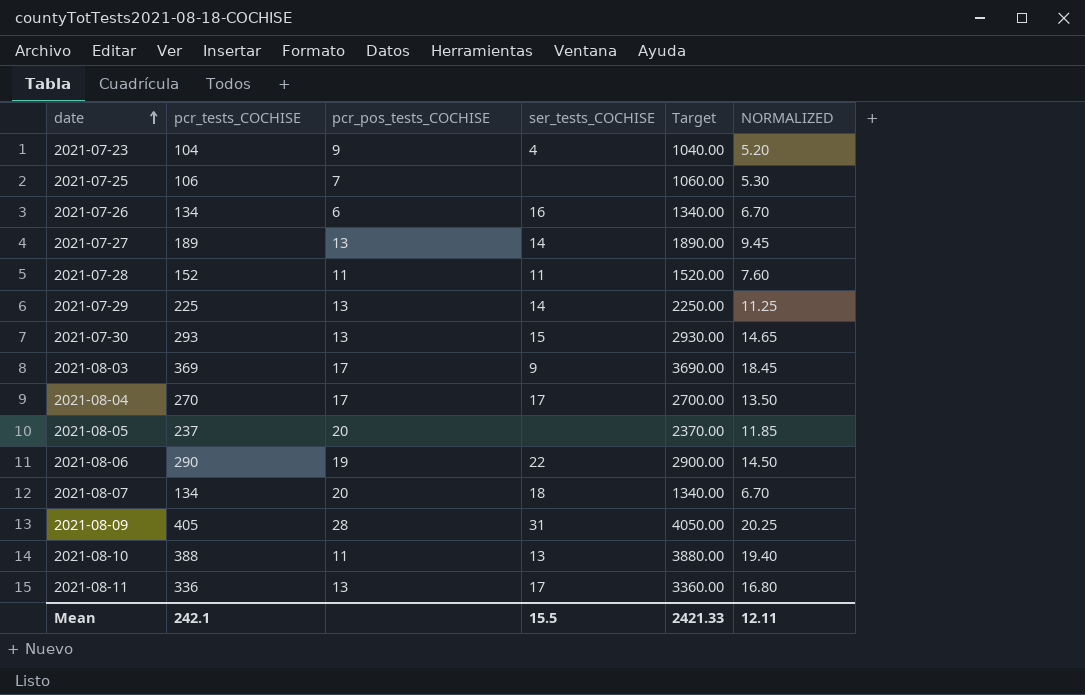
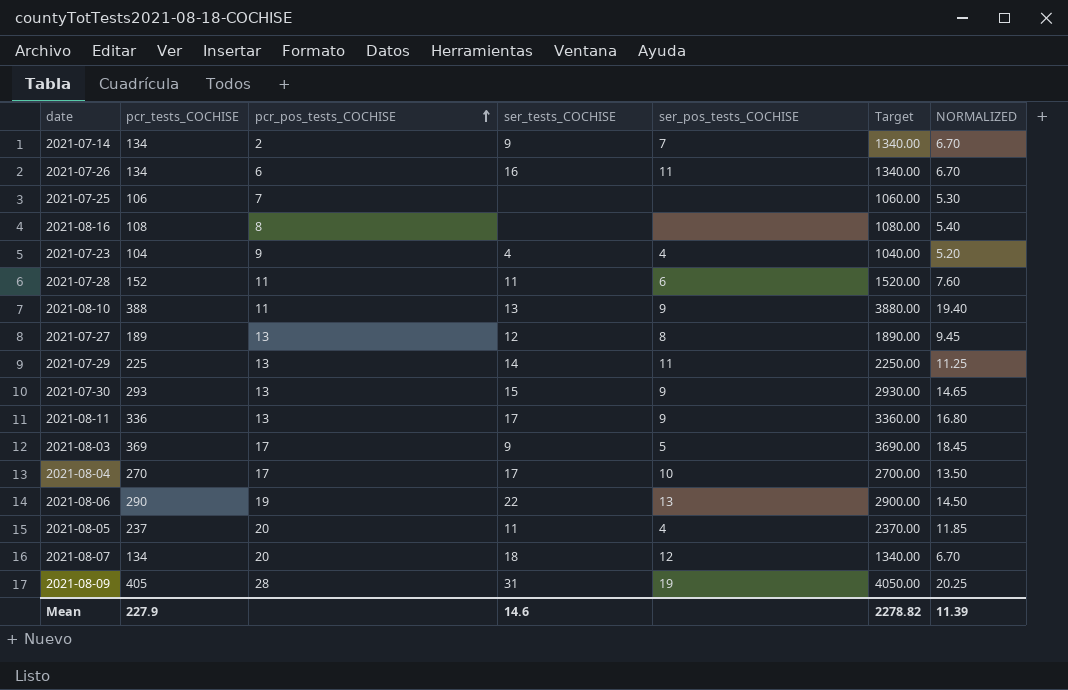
row order: date ascending -> pcr_pos_tests_COCHISE ascending
column ser_pos_tests_COCHISE | position: none -> 5
row 2021-07-14: none -> 134 | 2 | 9 | 7 | 1340.00 | 6.70
row 2021-08-16: none -> 108 | 8 | none | none | 1080.00 | 5.40
2021-07-27 | ser_tests_COCHISE: 14 -> 12
2021-08-05 | ser_tests_COCHISE: none -> 11
Mean | pcr_tests_COCHISE: 242.1 -> 227.9
Mean | ser_tests_COCHISE: 15.5 -> 14.6
Mean | Target: 2421.33 -> 2278.82
Mean | NORMALIZED: 12.11 -> 11.39

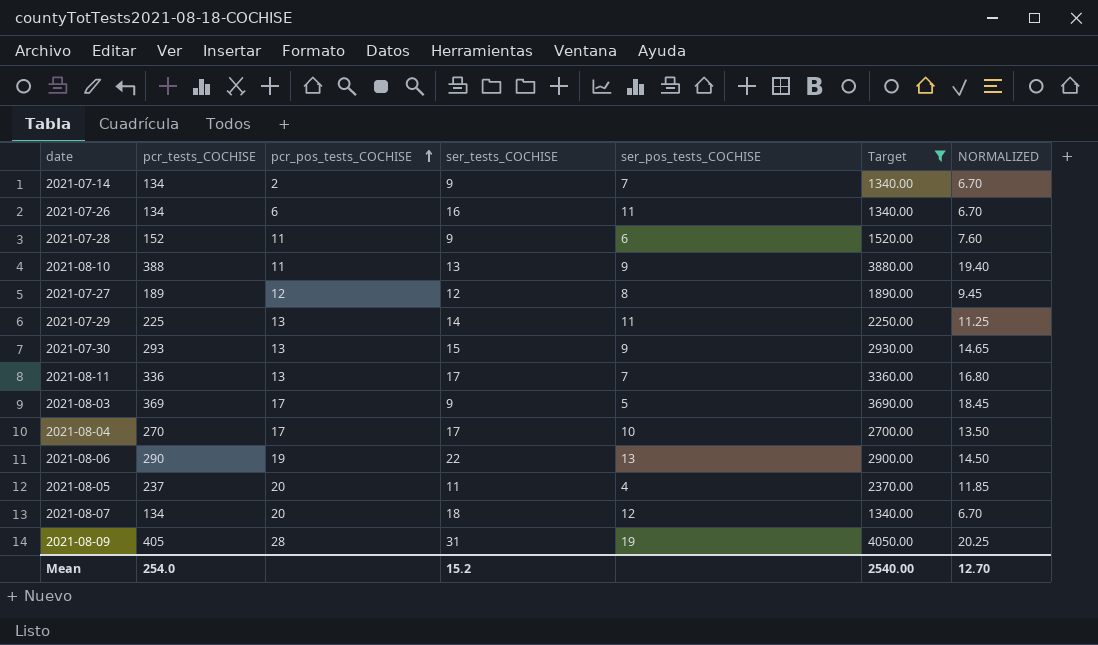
filter: none -> Target >= 1340.00
2021-07-28 | ser_tests_COCHISE: 11 -> 9
2021-07-27 | pcr_pos_tests_COCHISE: 13 -> 12
2021-08-11 | ser_pos_tests_COCHISE: 9 -> 7
Mean | pcr_tests_COCHISE: 227.9 -> 254.0
Mean | ser_tests_COCHISE: 14.6 -> 15.2
Mean | Target: 2278.82 -> 2540.00
Mean | NORMALIZED: 11.39 -> 12.70

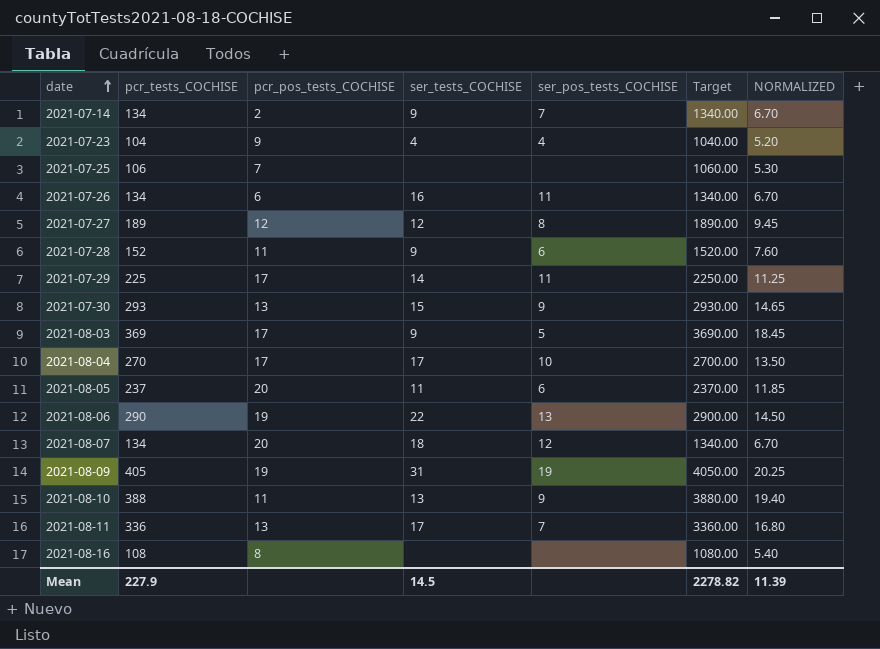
filter: Target >= 1340.00 -> none
row order: pcr_pos_tests_COCHISE ascending -> date ascending
2021-07-29 | pcr_pos_tests_COCHISE: 13 -> 17
2021-08-05 | ser_pos_tests_COCHISE: 4 -> 6
2021-08-09 | pcr_pos_tests_COCHISE: 28 -> 19
Mean | pcr_tests_COCHISE: 254.0 -> 227.9
Mean | ser_tests_COCHISE: 15.2 -> 14.5
Mean | Target: 2540.00 -> 2278.82
Mean | NORMALIZED: 12.70 -> 11.39

